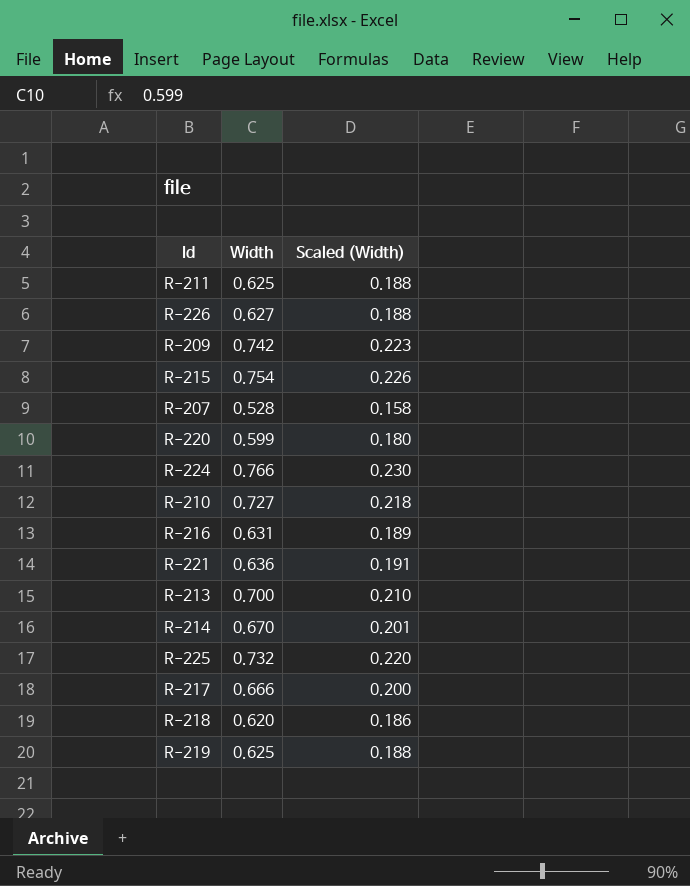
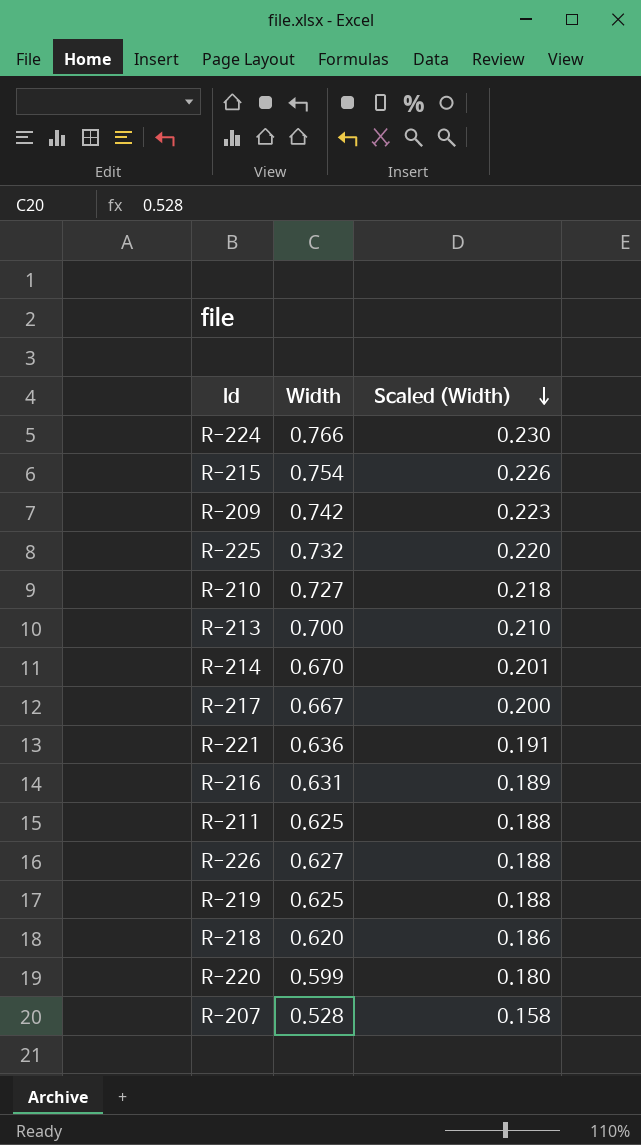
row order: none -> Scaled (Width) descending
R-217 | Width: 0.666 -> 0.667

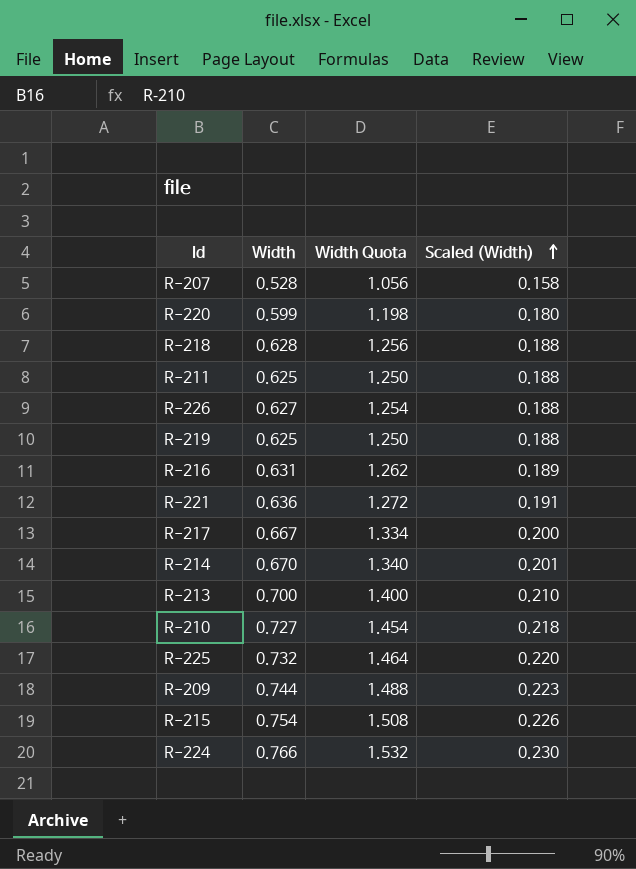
row order: Scaled (Width) descending -> Scaled (Width) ascending
column Width Quota | formula: none -> [Width] * 2
R-218 | Width: 0.620 -> 0.628
R-218 | Scaled (Width): 0.186 -> 0.188
R-209 | Width: 0.742 -> 0.744

